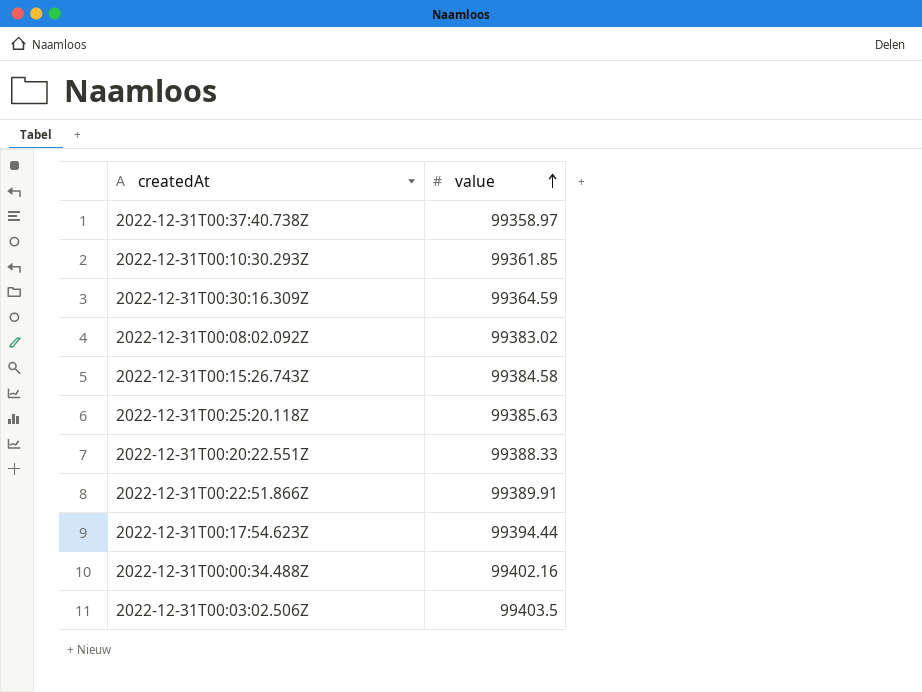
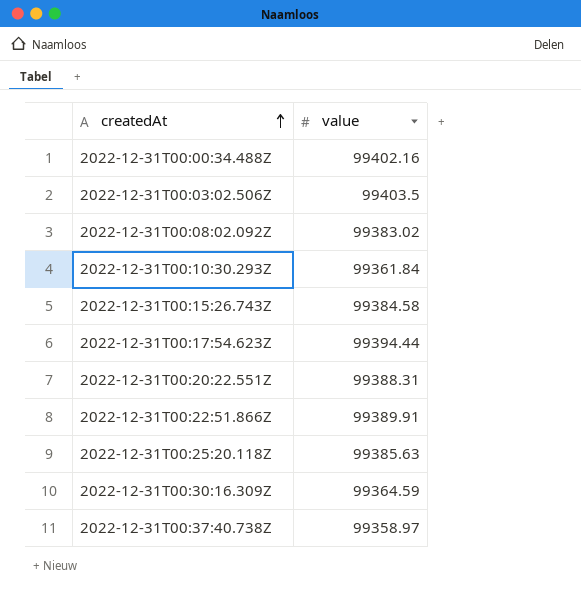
row order: value ascending -> createdAt ascending
2022-12-31T00:10:30.293Z | value: 99361.85 -> 99361.84
2022-12-31T00:20:22.551Z | value: 99388.33 -> 99388.31

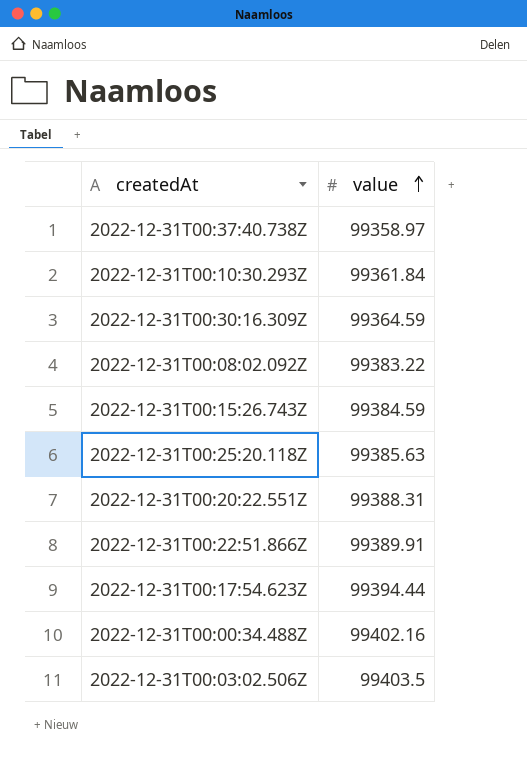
row order: createdAt ascending -> value ascending
2022-12-31T00:08:02.092Z | value: 99383.02 -> 99383.22
2022-12-31T00:15:26.743Z | value: 99384.58 -> 99384.59

